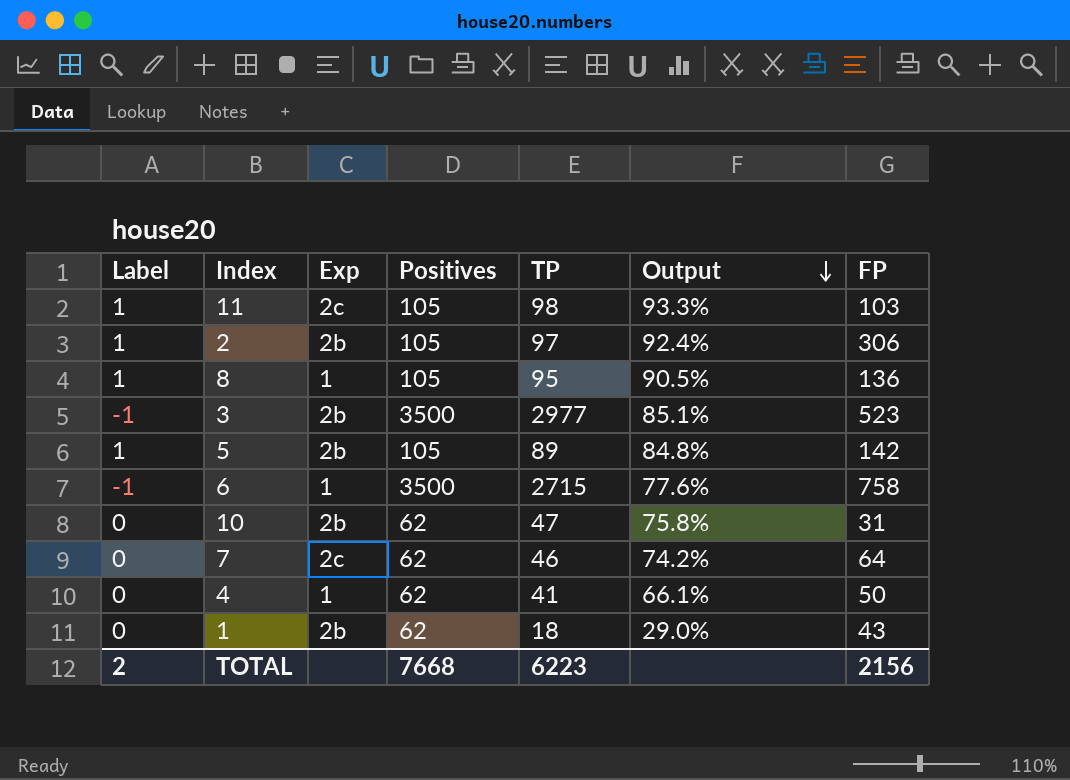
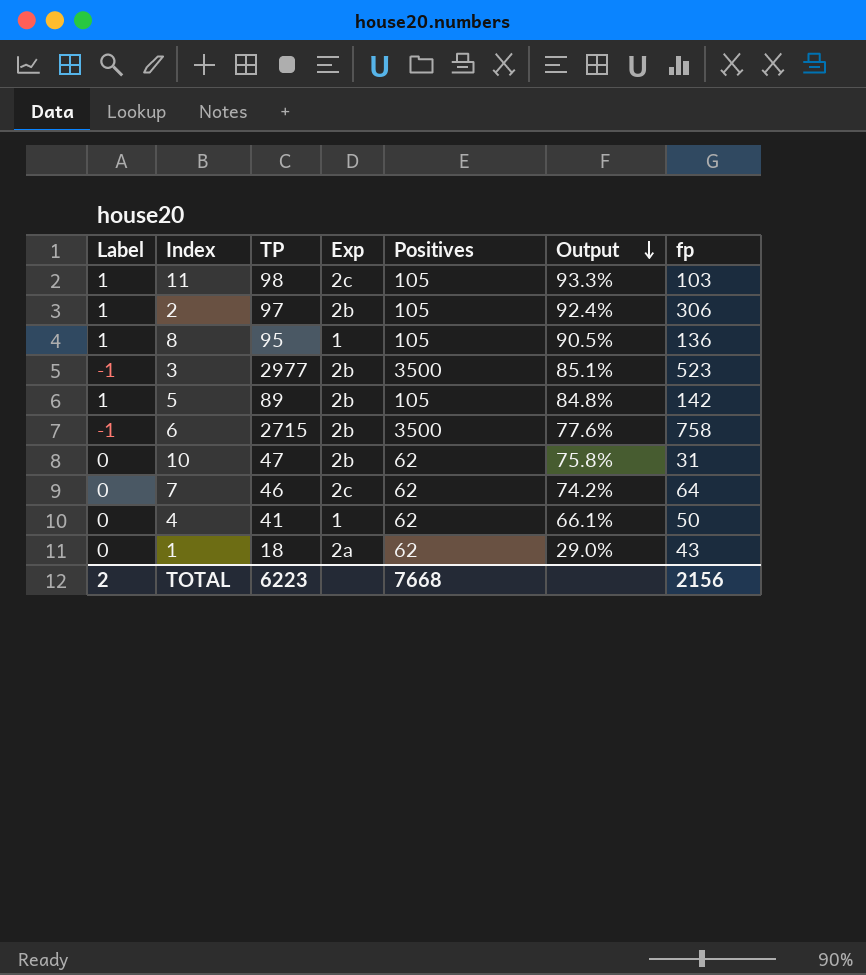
column TP | position: 5 -> 3
column name: FP -> fp
6 | Exp: 1 -> 2b
1 | Exp: 2b -> 2a

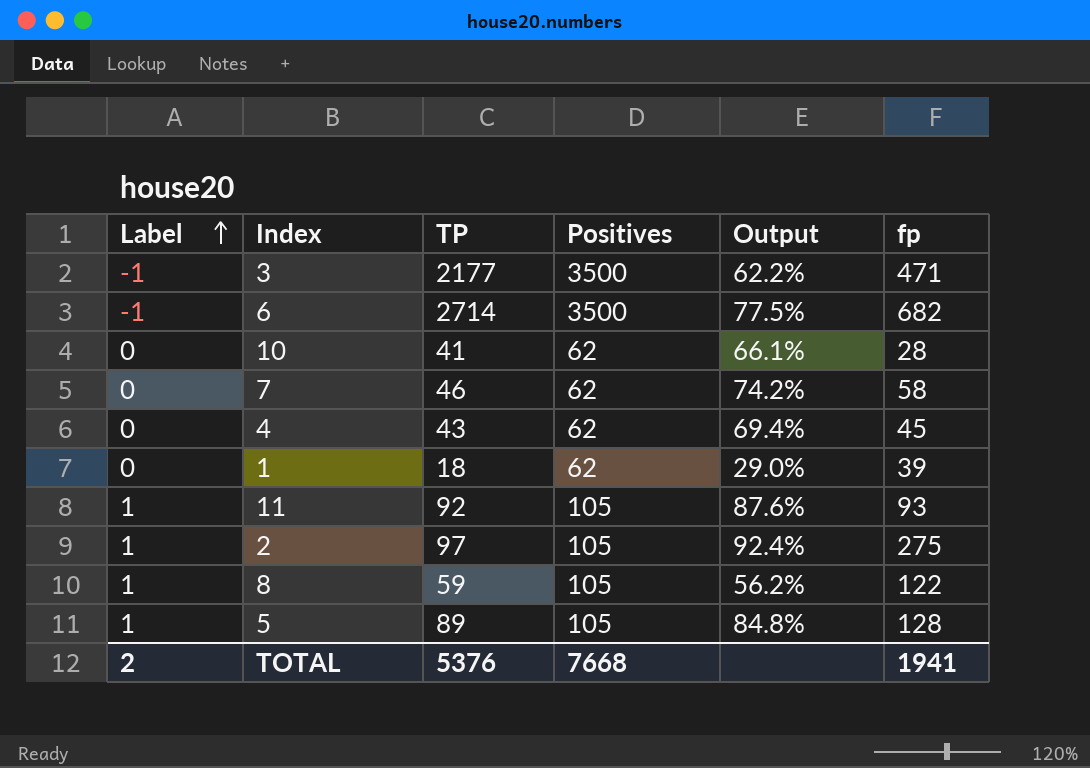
row order: Output descending -> Label ascending
column Exp | position: 4 -> none
3 | TP: 2977 -> 2177
3 | Output: 85.1% -> 62.2%
3 | fp: 523 -> 471
6 | TP: 2715 -> 2714
6 | Output: 77.6% -> 77.5%
6 | fp: 758 -> 682
10 | TP: 47 -> 41
10 | Output: 75.8% -> 66.1%
10 | fp: 31 -> 28
7 | fp: 64 -> 58
4 | TP: 41 -> 43
4 | Output: 66.1% -> 69.4%
4 | fp: 50 -> 45
1 | fp: 43 -> 39
11 | TP: 98 -> 92
11 | Output: 93.3% -> 87.6%
11 | fp: 103 -> 93
2 | fp: 306 -> 275
8 | TP: 95 -> 59
8 | Output: 90.5% -> 56.2%
8 | fp: 136 -> 122
5 | fp: 142 -> 128
TOTAL | TP: 6223 -> 5376
TOTAL | fp: 2156 -> 1941

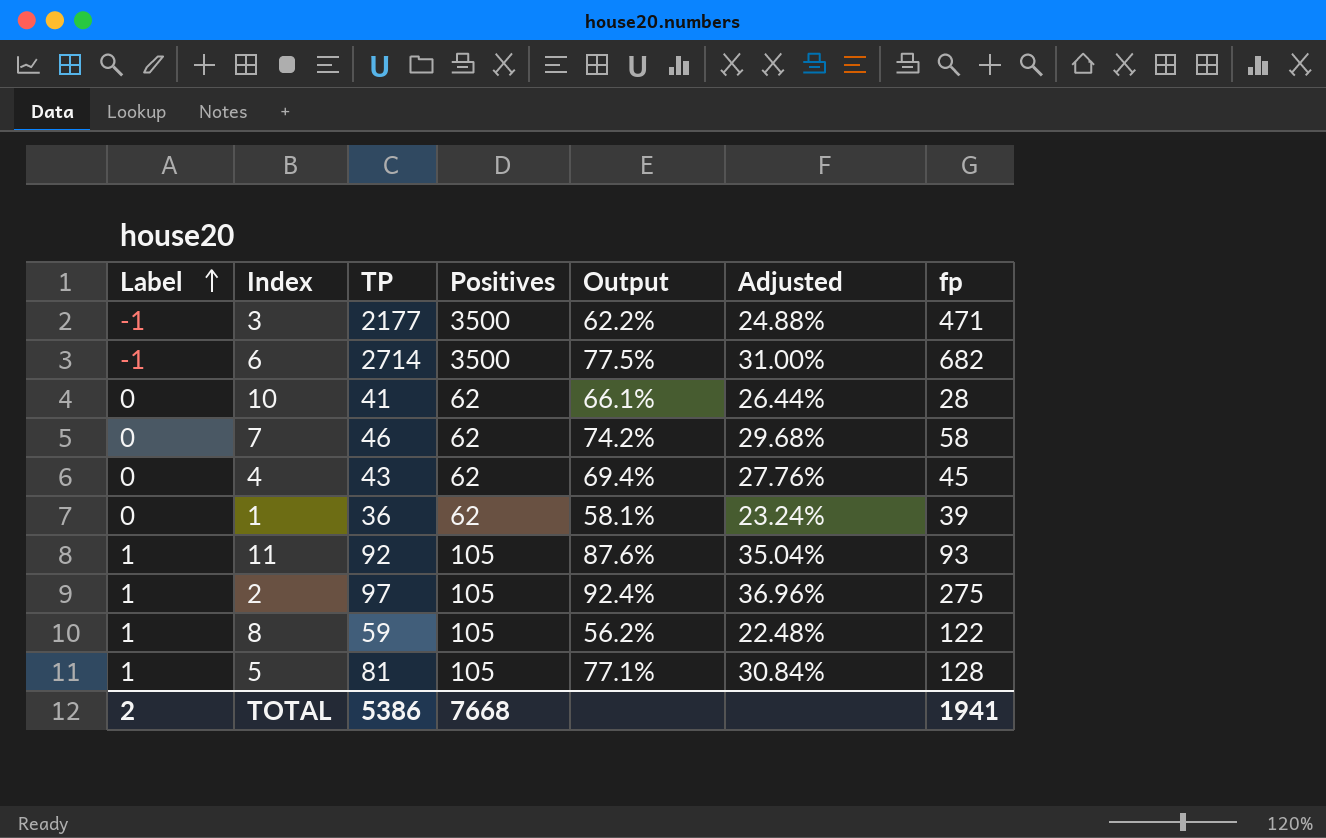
column Adjusted | formula: none -> [Output] * 0.4
1 | TP: 18 -> 36
1 | Output: 29.0% -> 58.1%
5 | TP: 89 -> 81
5 | Output: 84.8% -> 77.1%
TOTAL | TP: 5376 -> 5386

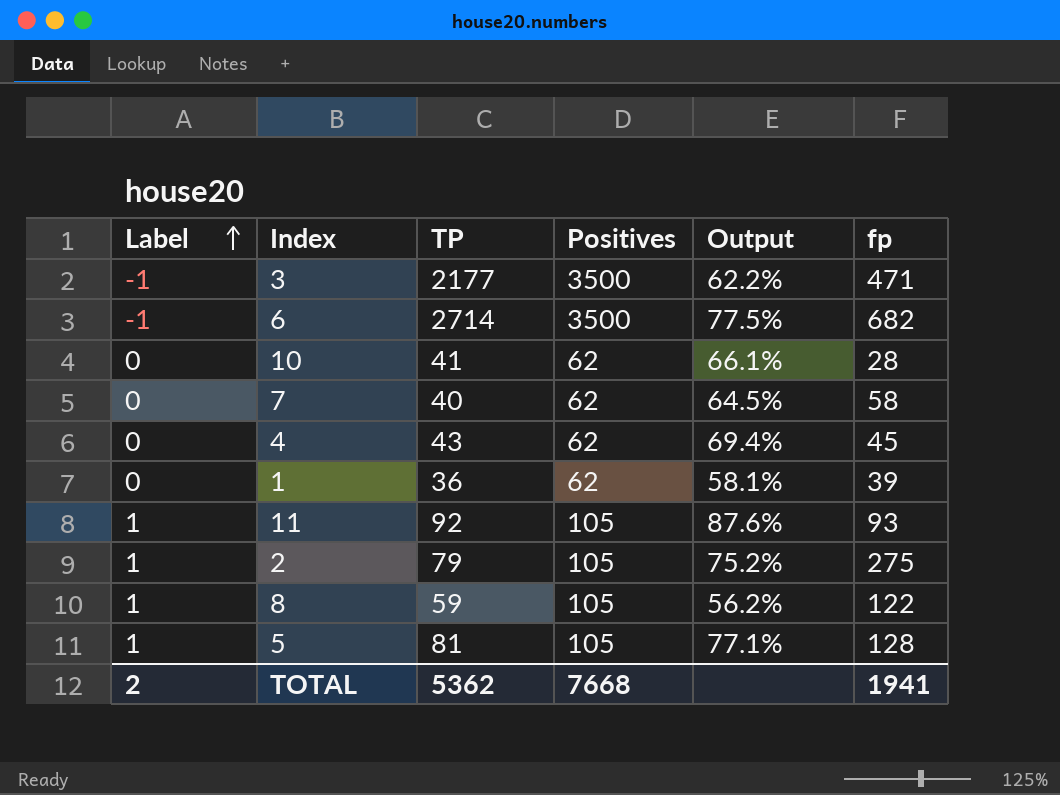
column Adjusted | formula: [Output] * 0.4 -> none
7 | TP: 46 -> 40
7 | Output: 74.2% -> 64.5%
2 | TP: 97 -> 79
2 | Output: 92.4% -> 75.2%
TOTAL | TP: 5386 -> 5362

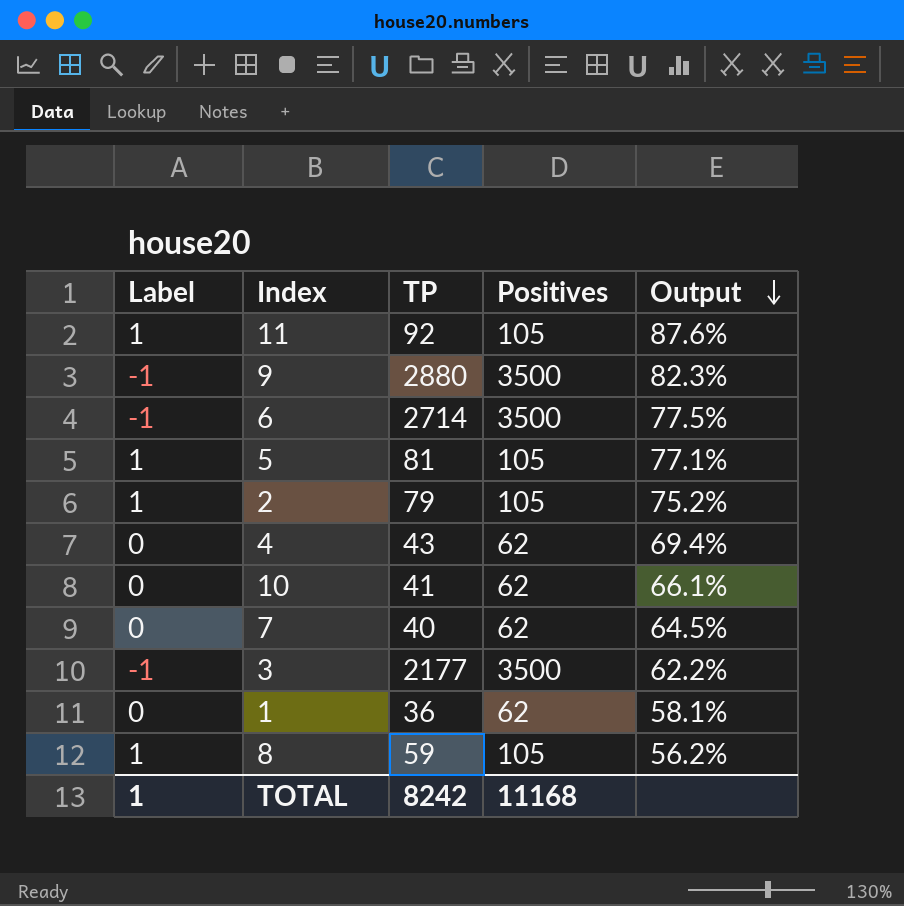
row order: Label ascending -> Output descending
column fp | position: 6 -> none
row 9: none -> -1 | 2880 | 3500 | 82.3%
TOTAL | Label: 2 -> 1
TOTAL | TP: 5362 -> 8242
TOTAL | Positives: 7668 -> 11168

